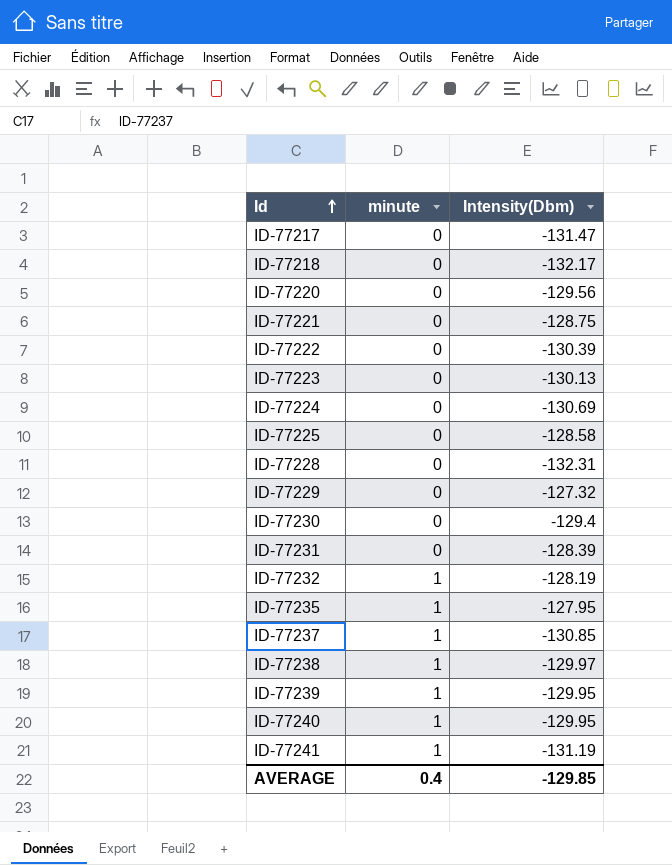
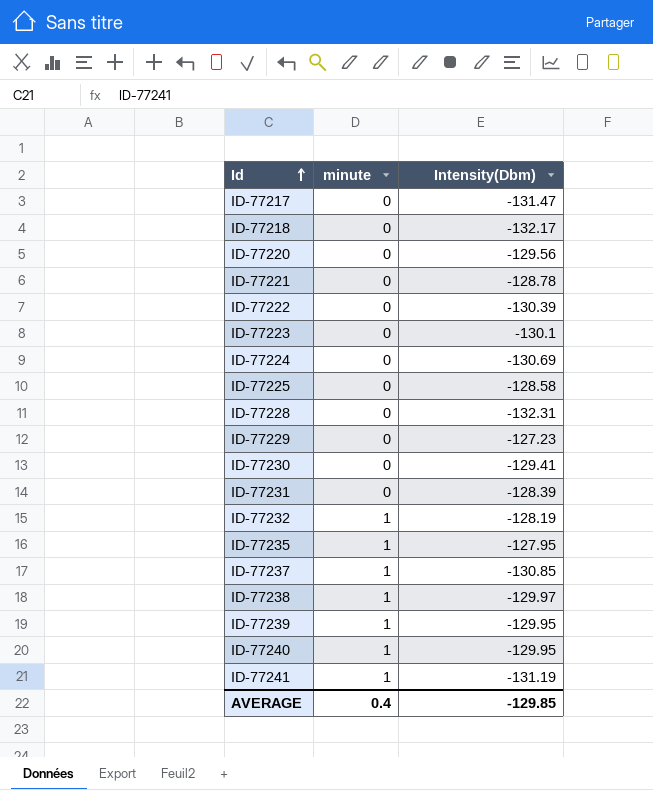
ID-77221 | Intensity(Dbm): -128.75 -> -128.78
ID-77223 | Intensity(Dbm): -130.13 -> -130.1
ID-77229 | Intensity(Dbm): -127.32 -> -127.23
ID-77230 | Intensity(Dbm): -129.4 -> -129.41

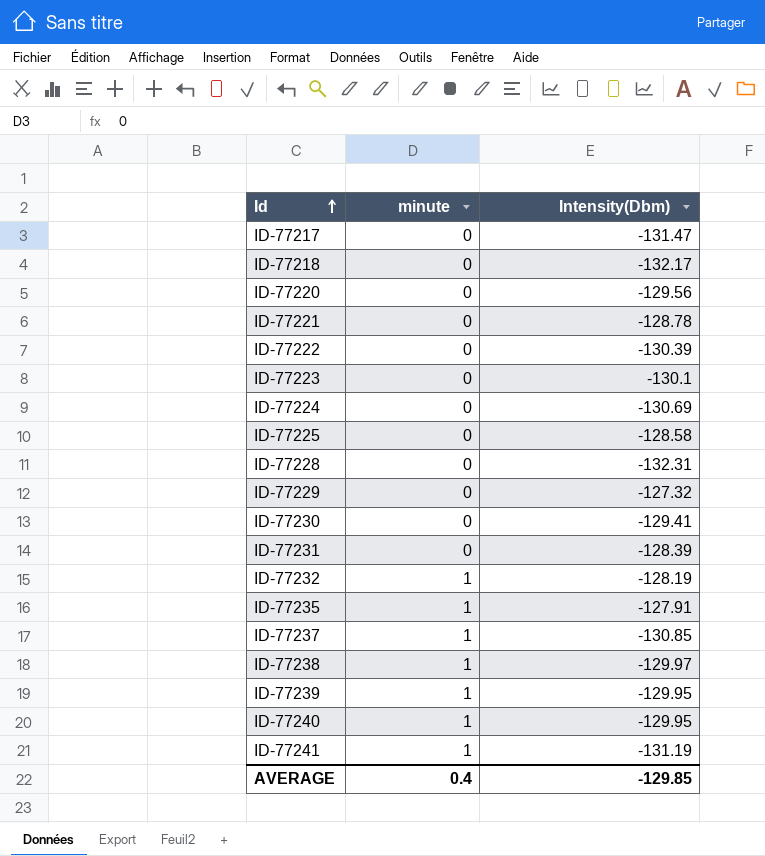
ID-77229 | Intensity(Dbm): -127.23 -> -127.32
ID-77235 | Intensity(Dbm): -127.95 -> -127.91

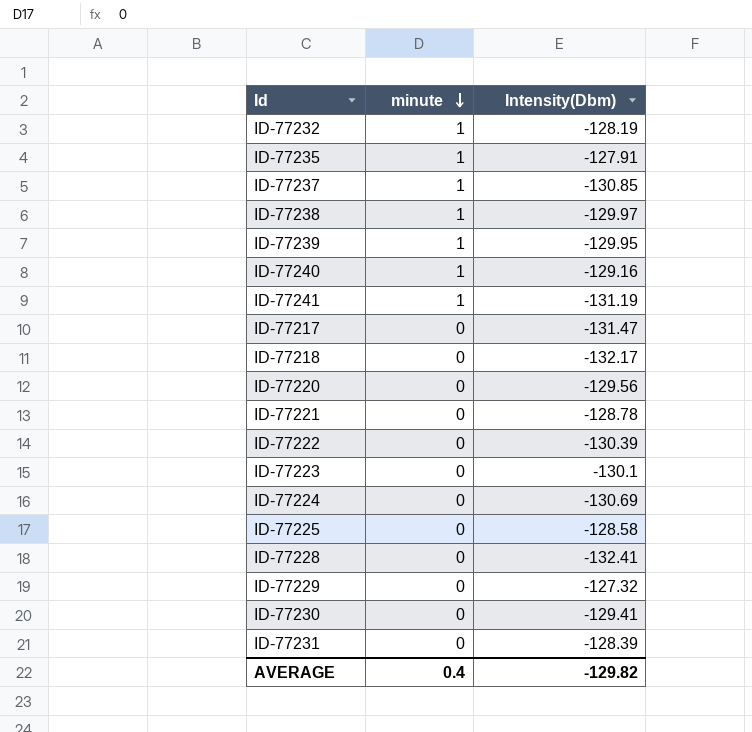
row order: Id ascending -> minute descending
ID-77240 | Intensity(Dbm): -129.95 -> -129.16
ID-77228 | Intensity(Dbm): -132.31 -> -132.41
AVERAGE | Intensity(Dbm): -129.85 -> -129.82

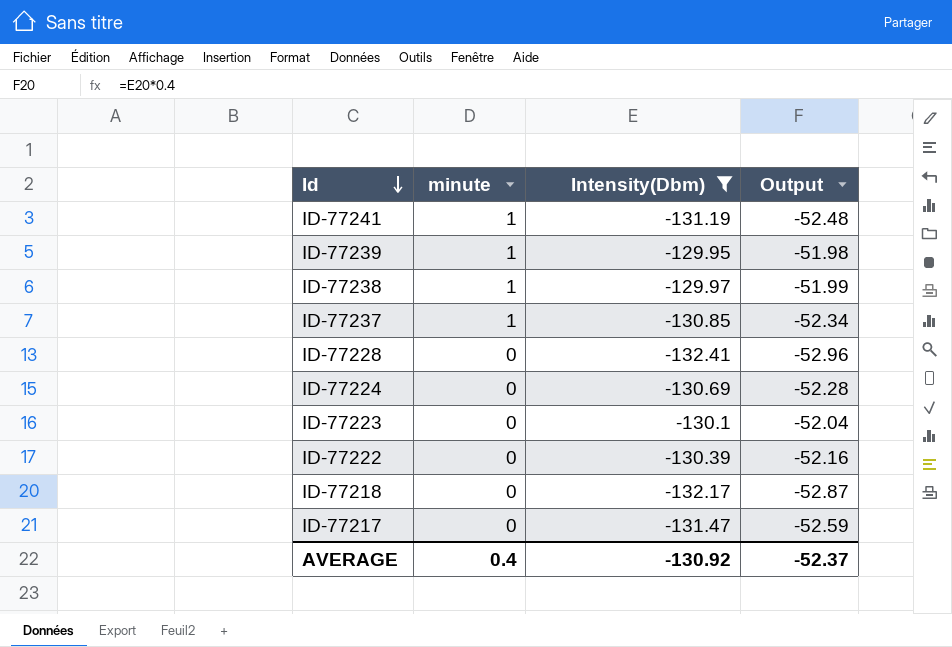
filter: none -> Intensity(Dbm) <= -129.95
row order: minute descending -> Id descending
column Output | formula: none -> [Intensity(Dbm)] * 0.4
AVERAGE | Intensity(Dbm): -129.82 -> -130.92

